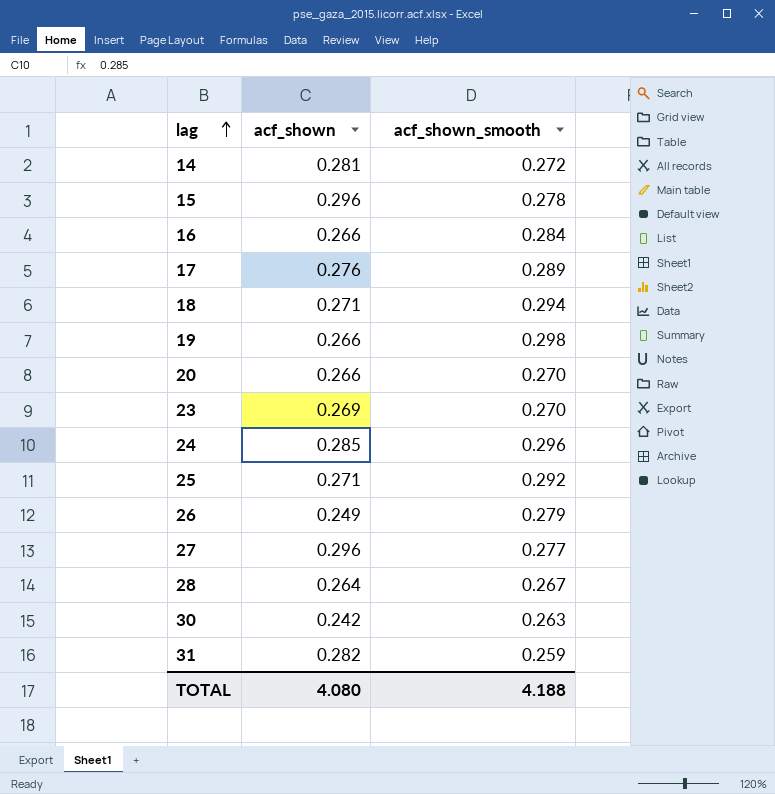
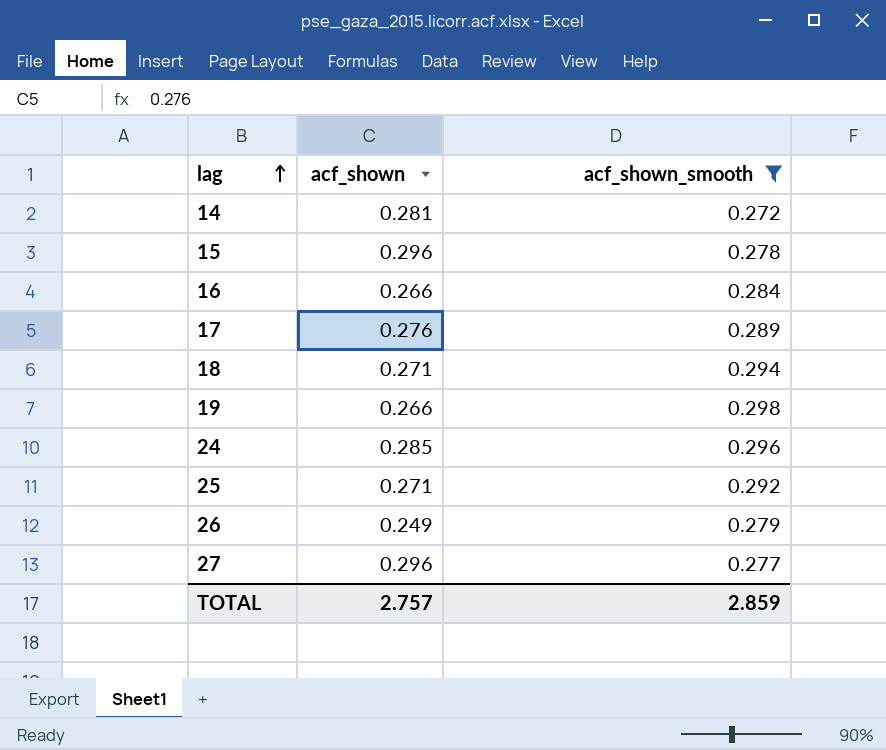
filter: none -> acf_shown_smooth >= 0.272
TOTAL | acf_shown: 4.080 -> 2.757
TOTAL | acf_shown_smooth: 4.188 -> 2.859

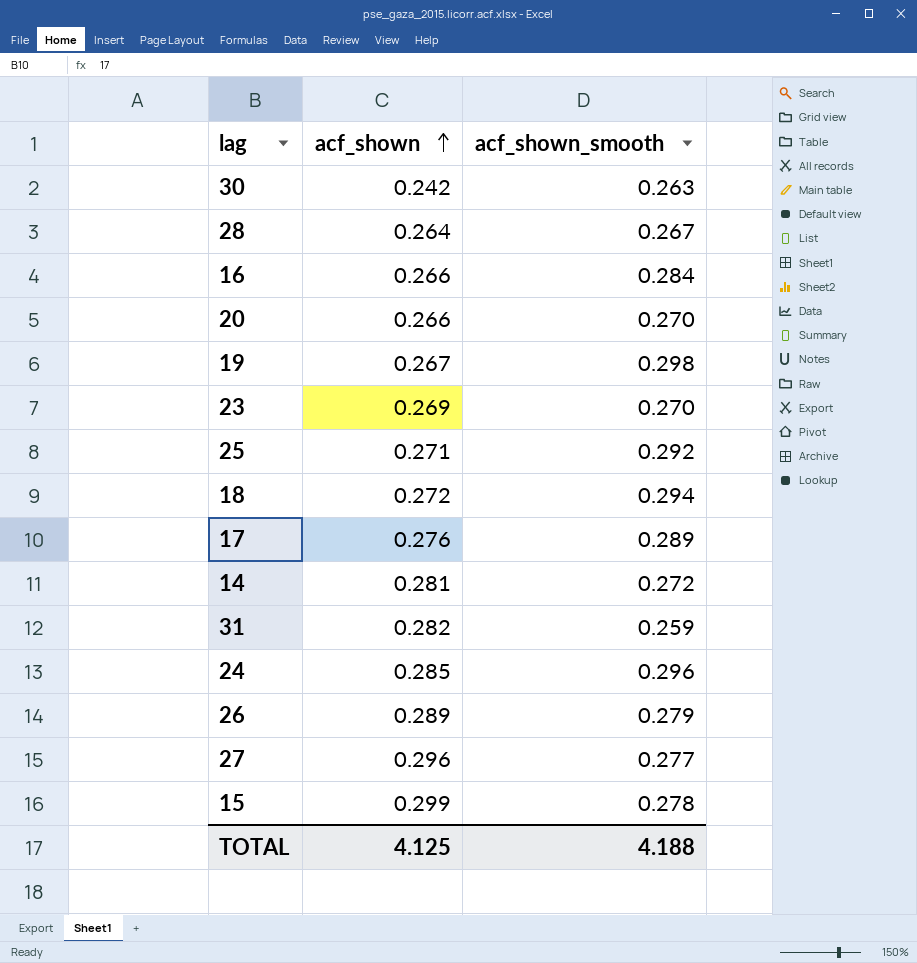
filter: acf_shown_smooth >= 0.272 -> none
row order: lag ascending -> acf_shown ascending
19 | acf_shown: 0.266 -> 0.267
18 | acf_shown: 0.271 -> 0.272
26 | acf_shown: 0.249 -> 0.289
15 | acf_shown: 0.296 -> 0.299
TOTAL | acf_shown: 2.757 -> 4.125
TOTAL | acf_shown_smooth: 2.859 -> 4.188

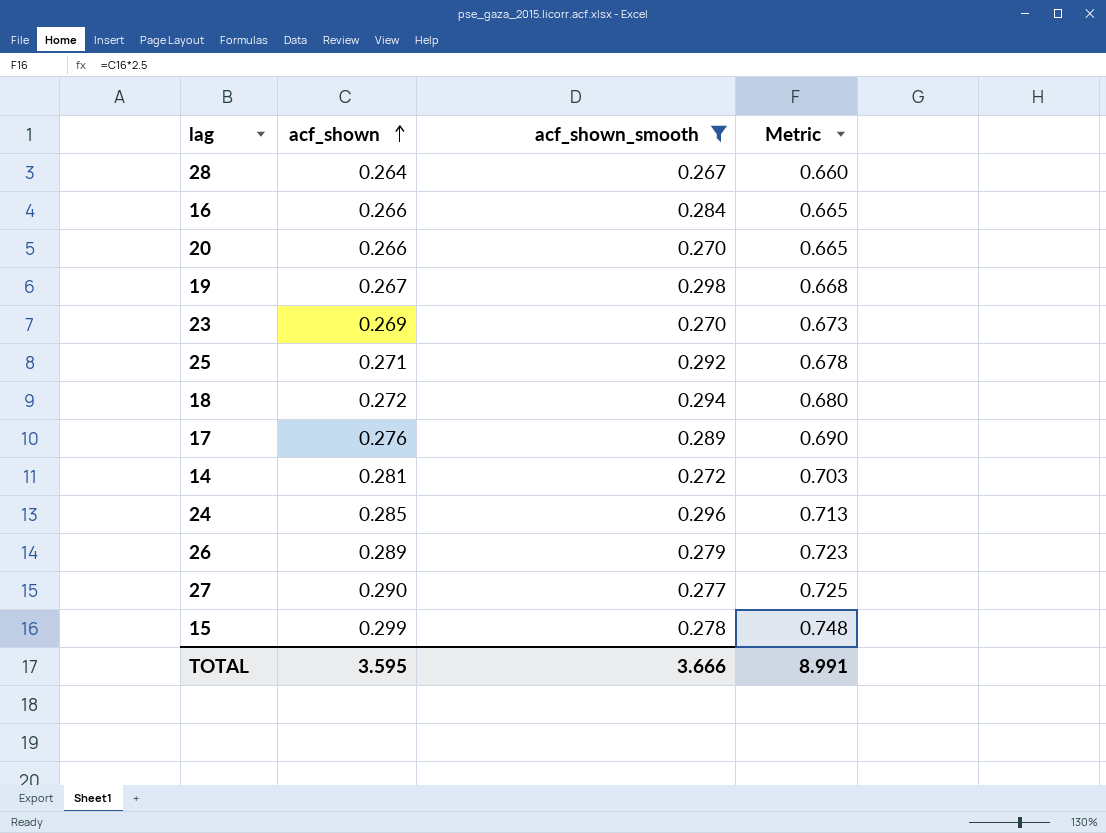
filter: none -> acf_shown_smooth >= 0.267
column Metric | formula: none -> [acf_shown] * 2.5
27 | acf_shown: 0.296 -> 0.290
TOTAL | acf_shown: 4.125 -> 3.595
TOTAL | acf_shown_smooth: 4.188 -> 3.666

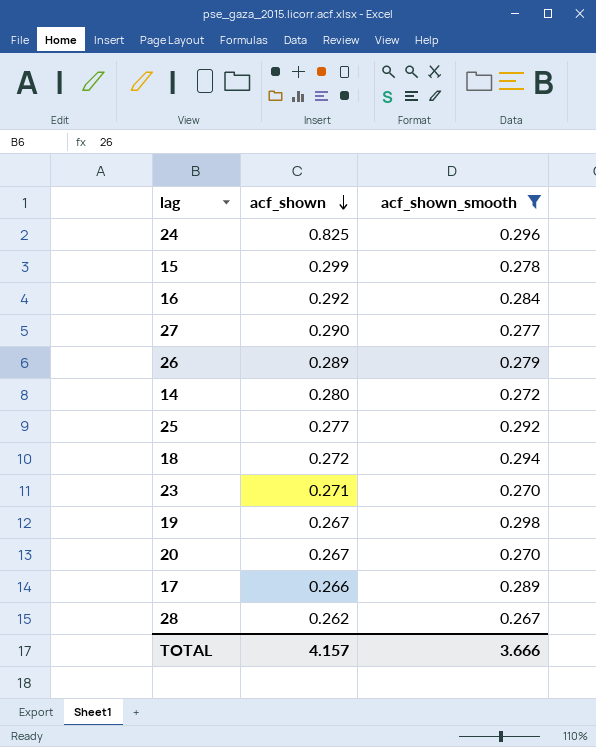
row order: acf_shown ascending -> acf_shown descending
column Metric | formula: [acf_shown] * 2.5 -> none
24 | acf_shown: 0.285 -> 0.825
16 | acf_shown: 0.266 -> 0.292
14 | acf_shown: 0.281 -> 0.280
25 | acf_shown: 0.271 -> 0.277
23 | acf_shown: 0.269 -> 0.271
20 | acf_shown: 0.266 -> 0.267
17 | acf_shown: 0.276 -> 0.266
28 | acf_shown: 0.264 -> 0.262
TOTAL | acf_shown: 3.595 -> 4.157

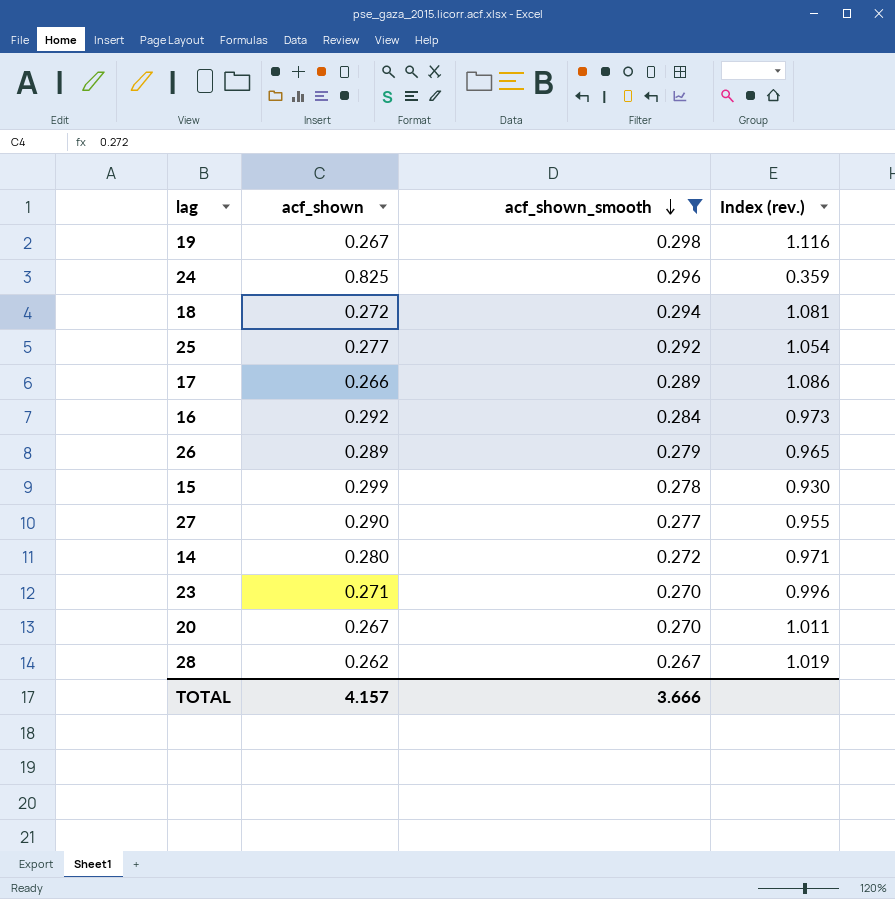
row order: acf_shown descending -> acf_shown_smooth descending
column Index (rev.) | formula: none -> [acf_shown_smooth] / [acf_shown]

